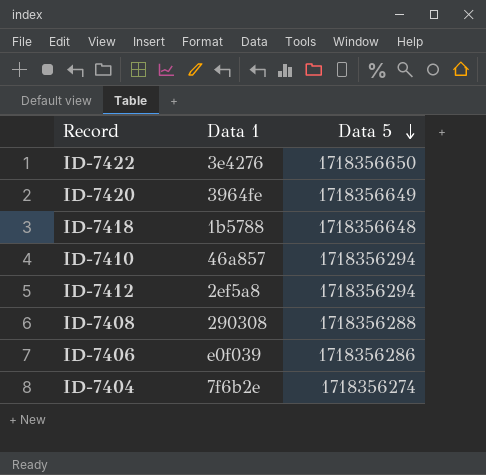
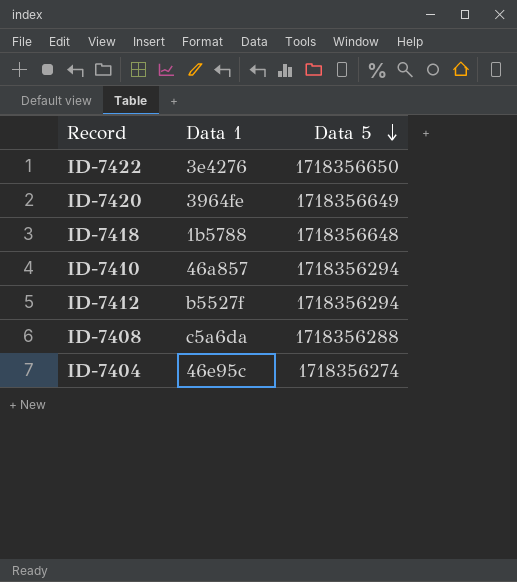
row ID-7406: e0f039 | 1718356286 -> none
ID-7412 | Data 1: 2ef5a8 -> b5527f
ID-7408 | Data 1: 290308 -> c5a6da
ID-7404 | Data 1: 7f6b2e -> 46e95c

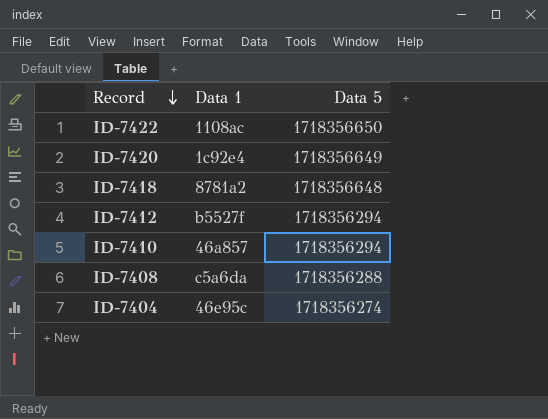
row order: Data 5 descending -> Record descending
ID-7422 | Data 1: 3e4276 -> 1108ac
ID-7420 | Data 1: 3964fe -> 1c92e4
ID-7418 | Data 1: 1b5788 -> 8781a2

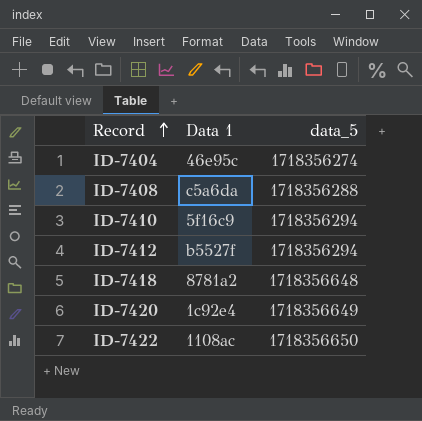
row order: Record descending -> Record ascending
column name: Data 5 -> data_5
ID-7410 | Data 1: 46a857 -> 5f16c9

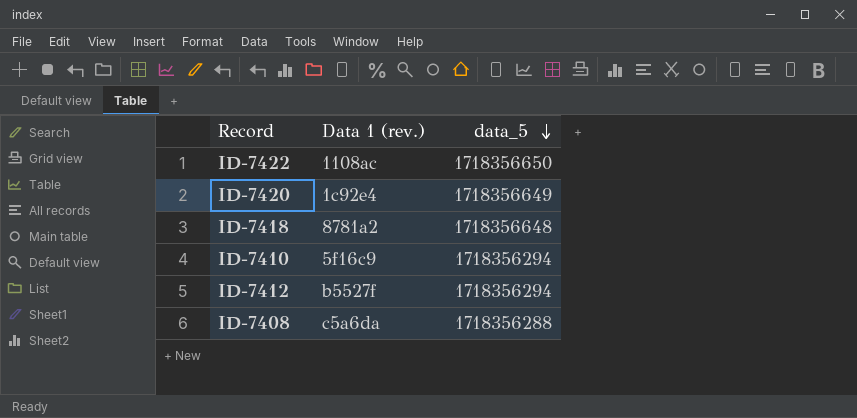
row order: Record ascending -> data_5 descending
column name: Data 1 -> Data 1 (rev.)
row ID-7404: 46e95c | 1718356274 -> none

